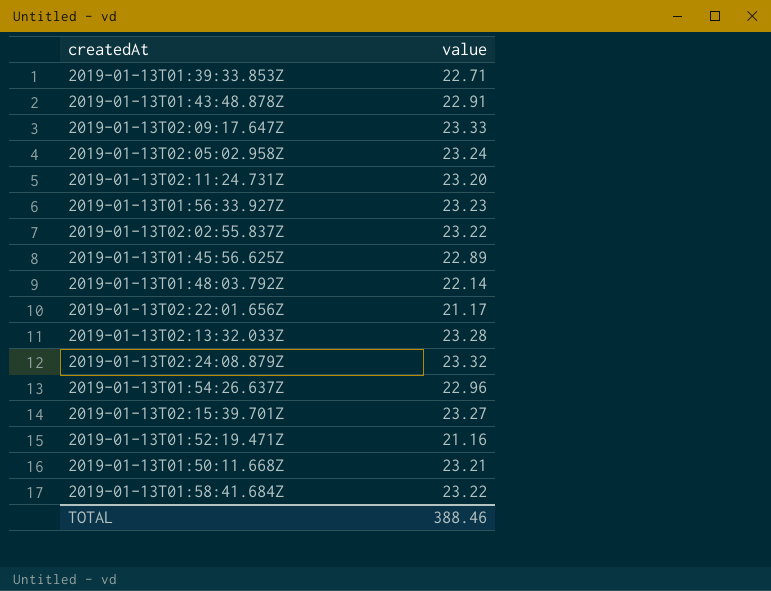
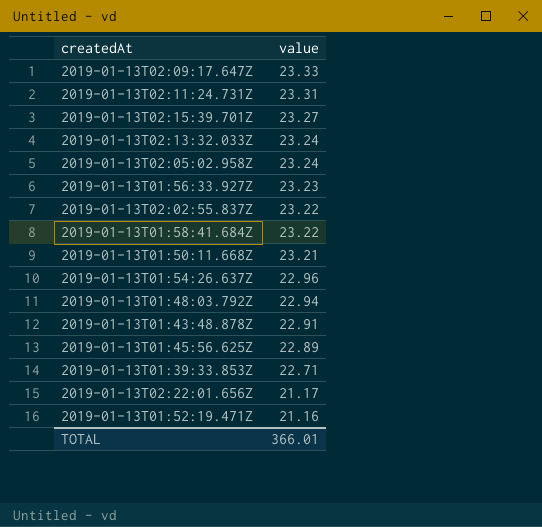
row order: none -> value descending
row 2019-01-13T02:24:08.879Z: 23.32 -> none
2019-01-13T02:11:24.731Z | value: 23.20 -> 23.31
2019-01-13T02:13:32.033Z | value: 23.28 -> 23.24
2019-01-13T01:48:03.792Z | value: 22.14 -> 22.94
TOTAL | value: 388.46 -> 366.01

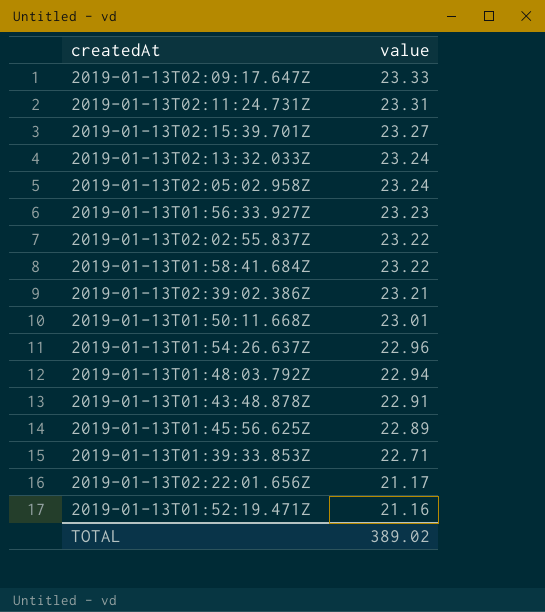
row 2019-01-13T02:39:02.386Z: none -> 23.21
2019-01-13T01:50:11.668Z | value: 23.21 -> 23.01
TOTAL | value: 366.01 -> 389.02

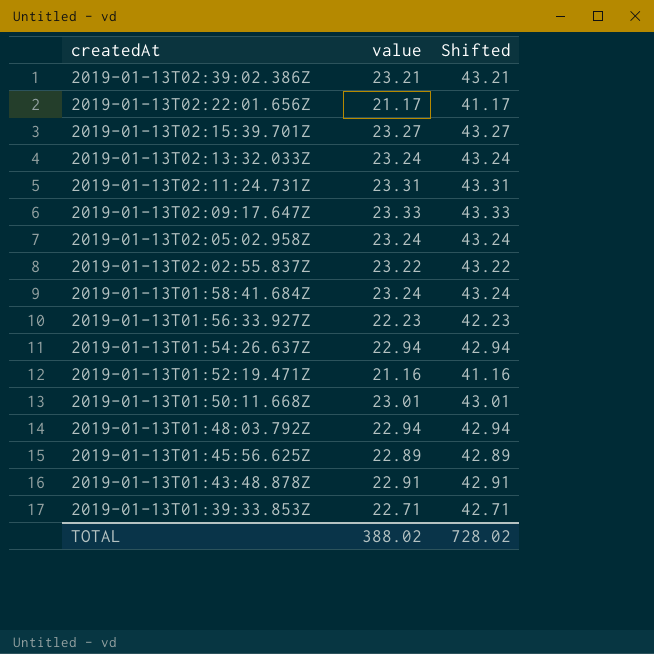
row order: value descending -> createdAt descending
column Shifted | formula: none -> [value] + 20
2019-01-13T01:58:41.684Z | value: 23.22 -> 23.24
2019-01-13T01:56:33.927Z | value: 23.23 -> 22.23
2019-01-13T01:54:26.637Z | value: 22.96 -> 22.94
TOTAL | value: 389.02 -> 388.02

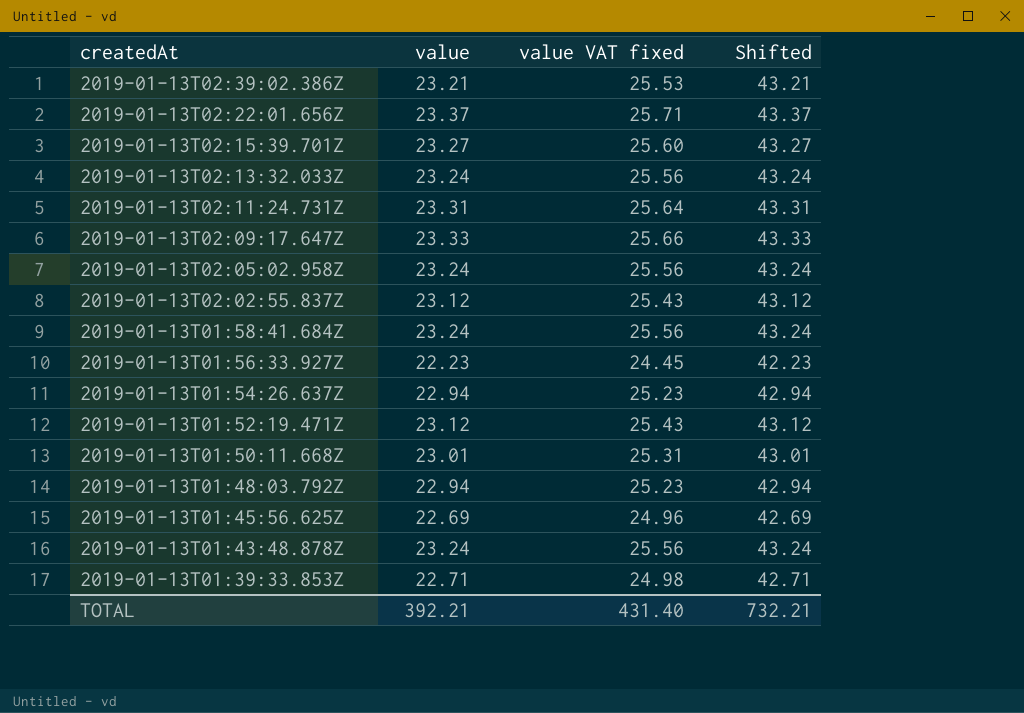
column value VAT fixed | formula: none -> [value] * 1.1
2019-01-13T02:22:01.656Z | value: 21.17 -> 23.37
2019-01-13T02:22:01.656Z | Shifted: 41.17 -> 43.37
2019-01-13T02:02:55.837Z | value: 23.22 -> 23.12
2019-01-13T02:02:55.837Z | Shifted: 43.22 -> 43.12
2019-01-13T01:52:19.471Z | value: 21.16 -> 23.12
2019-01-13T01:52:19.471Z | Shifted: 41.16 -> 43.12
2019-01-13T01:45:56.625Z | value: 22.89 -> 22.69
2019-01-13T01:45:56.625Z | Shifted: 42.89 -> 42.69
2019-01-13T01:43:48.878Z | value: 22.91 -> 23.24
2019-01-13T01:43:48.878Z | Shifted: 42.91 -> 43.24
TOTAL | value: 388.02 -> 392.21
TOTAL | Shifted: 728.02 -> 732.21

